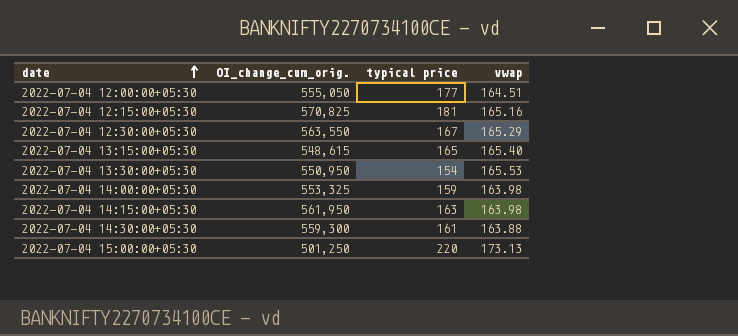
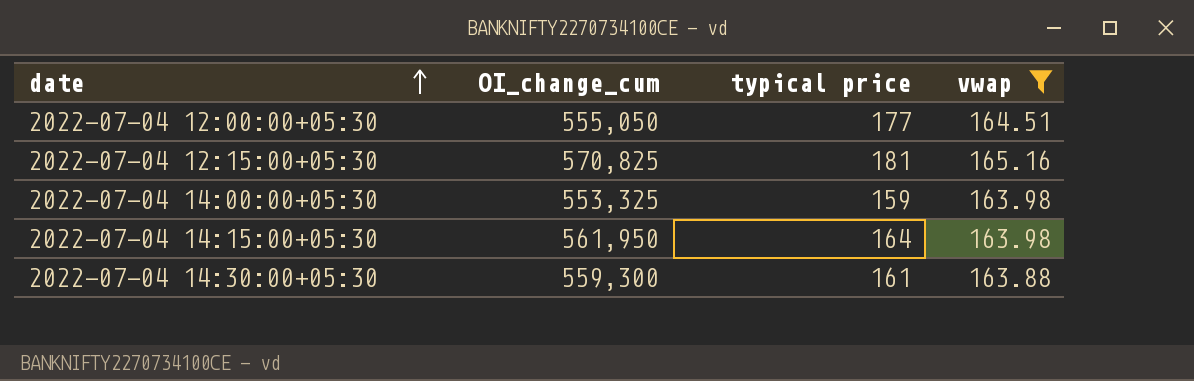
filter: none -> vwap <= 165.16
column name: OI_change_cum_orig. -> OI_change_cum
2022-07-04 14:15:00+05:30 | typical price: 163 -> 164

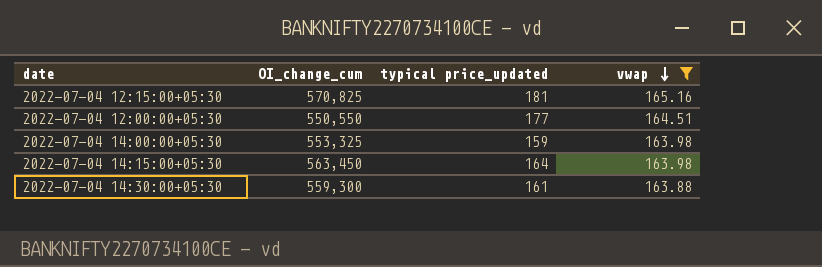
row order: date ascending -> vwap descending
column name: typical price -> typical price_updated
2022-07-04 12:00:00+05:30 | OI_change_cum: 555,050 -> 550,550
2022-07-04 14:15:00+05:30 | OI_change_cum: 561,950 -> 563,450

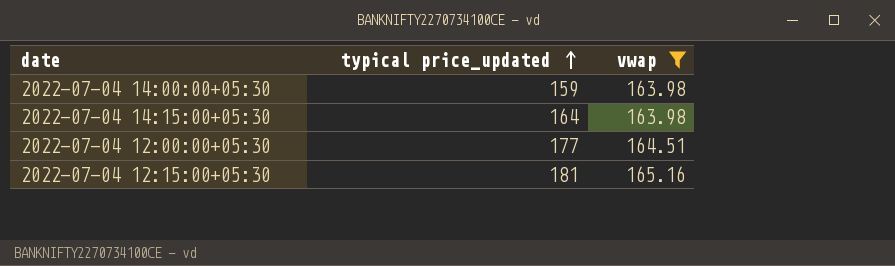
row order: vwap descending -> typical price_updated ascending
column OI_change_cum | position: 2 -> none
row 2022-07-04 14:30:00+05:30: 559,300 | 161 | 163.88 -> none

